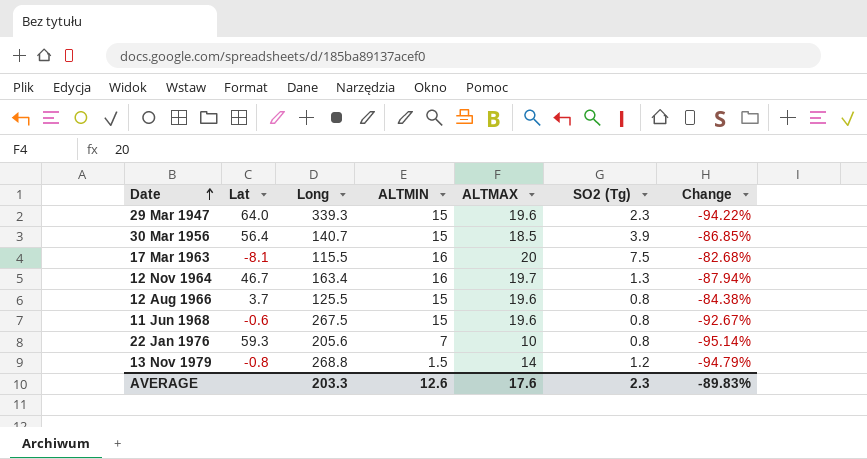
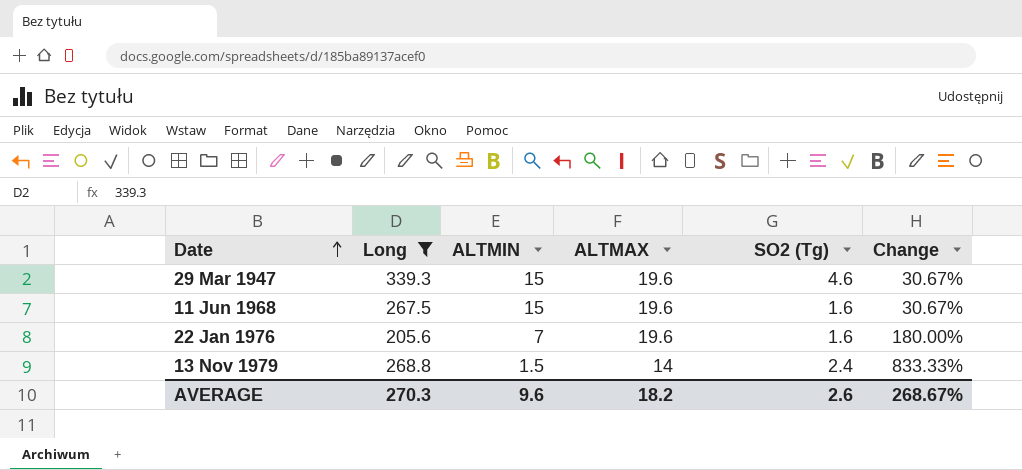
filter: none -> Long >= 205.6
column Lat | position: 2 -> none
column Change | formula: ([ALTMAX] - [Long]) / [Long] -> ([ALTMAX] - [ALTMIN]) / [ALTMIN]
29 Mar 1947 | SO2 (Tg): 2.3 -> 4.6
11 Jun 1968 | SO2 (Tg): 0.8 -> 1.6
22 Jan 1976 | ALTMAX: 10 -> 19.6
22 Jan 1976 | SO2 (Tg): 0.8 -> 1.6
13 Nov 1979 | SO2 (Tg): 1.2 -> 2.4
AVERAGE | Long: 203.3 -> 270.3
AVERAGE | ALTMIN: 12.6 -> 9.6
AVERAGE | ALTMAX: 17.6 -> 18.2
AVERAGE | SO2 (Tg): 2.3 -> 2.6
AVERAGE | Change: -89.83% -> 268.67%

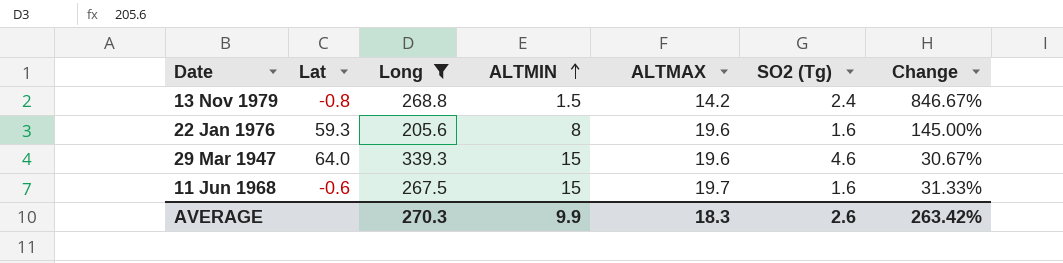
row order: Date ascending -> ALTMIN ascending
column Lat | position: none -> 2
13 Nov 1979 | ALTMAX: 14 -> 14.2
13 Nov 1979 | Change: 833.33% -> 846.67%
22 Jan 1976 | ALTMIN: 7 -> 8
22 Jan 1976 | Change: 180.00% -> 145.00%
11 Jun 1968 | ALTMAX: 19.6 -> 19.7
11 Jun 1968 | Change: 30.67% -> 31.33%
AVERAGE | ALTMIN: 9.6 -> 9.9
AVERAGE | ALTMAX: 18.2 -> 18.3
AVERAGE | Change: 268.67% -> 263.42%

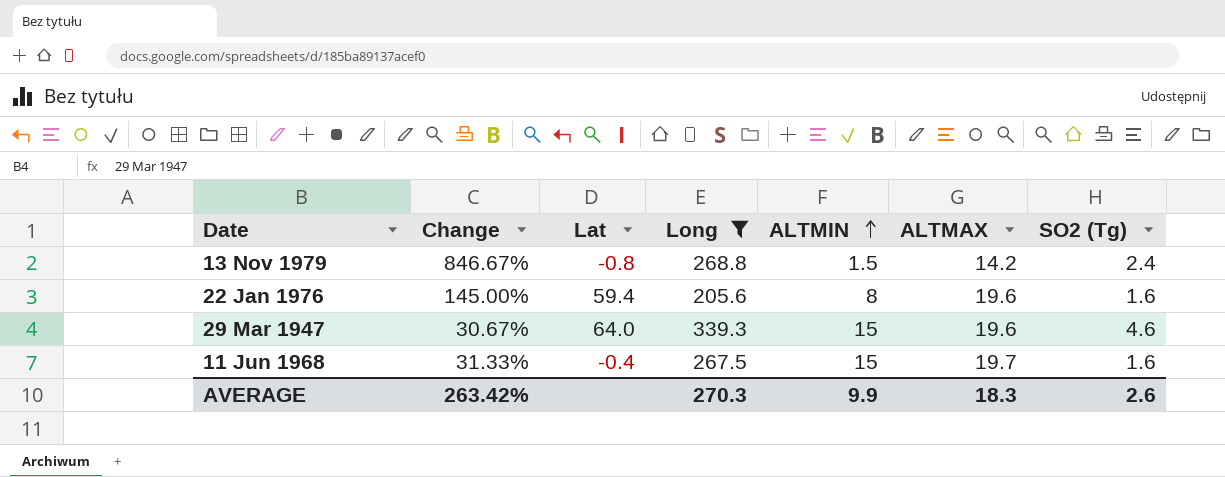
column Change | position: 7 -> 2
22 Jan 1976 | Lat: 59.3 -> 59.4
11 Jun 1968 | Lat: -0.6 -> -0.4

